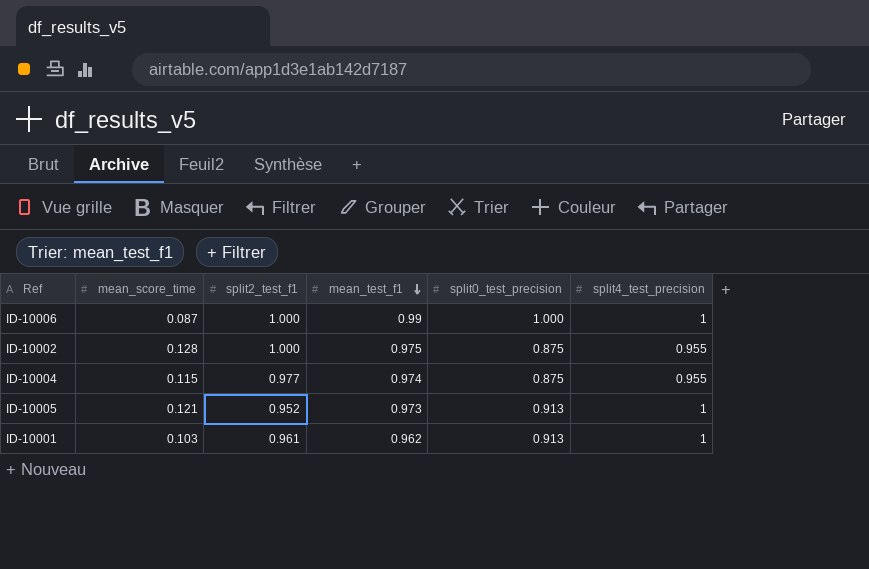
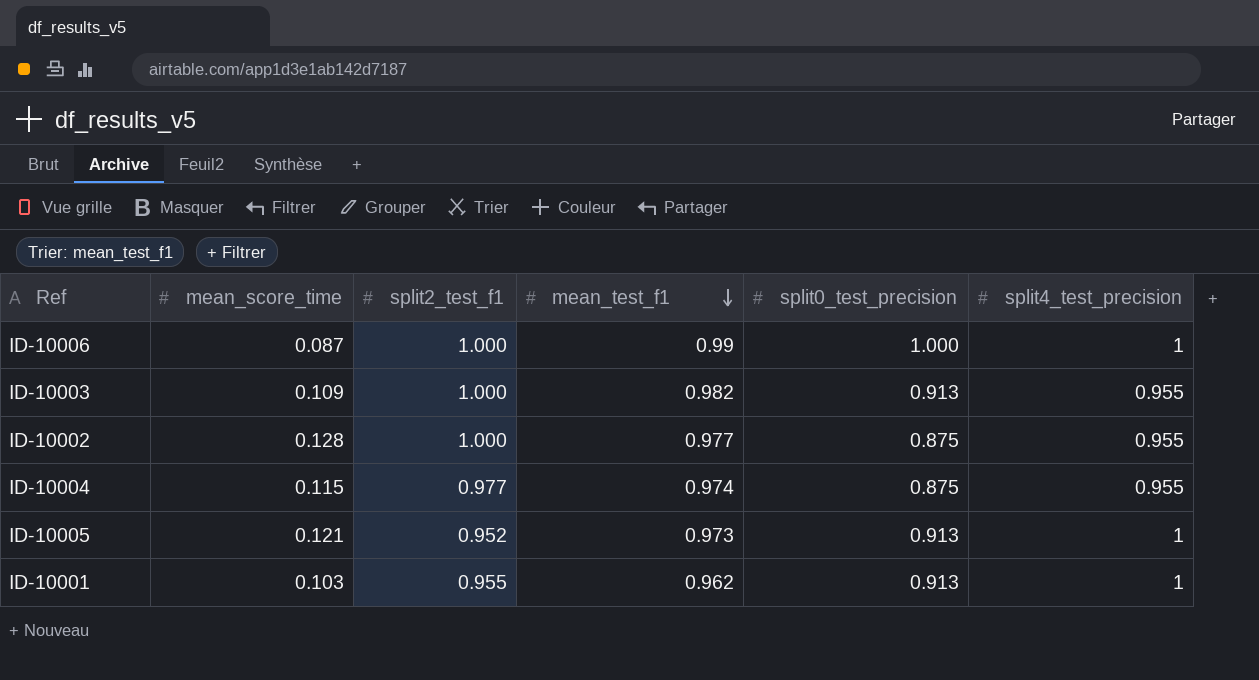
row ID-10003: none -> 0.109 | 1.000 | 0.982 | 0.913 | 0.955
ID-10002 | mean_test_f1: 0.975 -> 0.977
ID-10001 | split2_test_f1: 0.961 -> 0.955

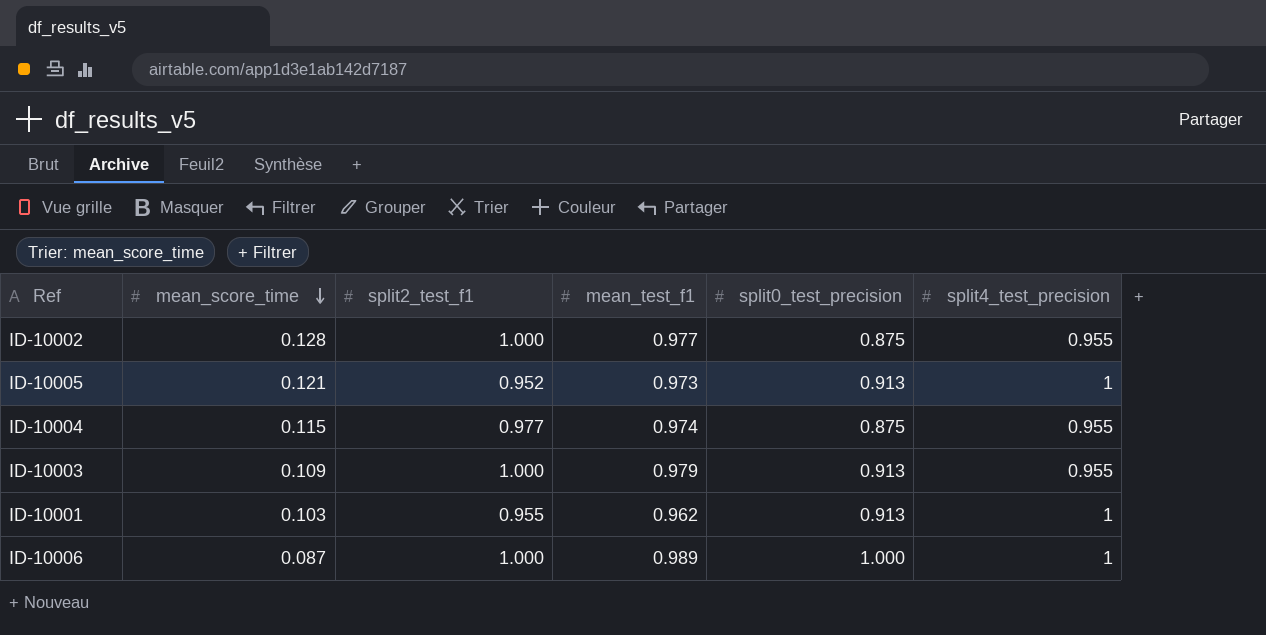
row order: mean_test_f1 descending -> mean_score_time descending
ID-10003 | mean_test_f1: 0.982 -> 0.979
ID-10006 | mean_test_f1: 0.99 -> 0.989

